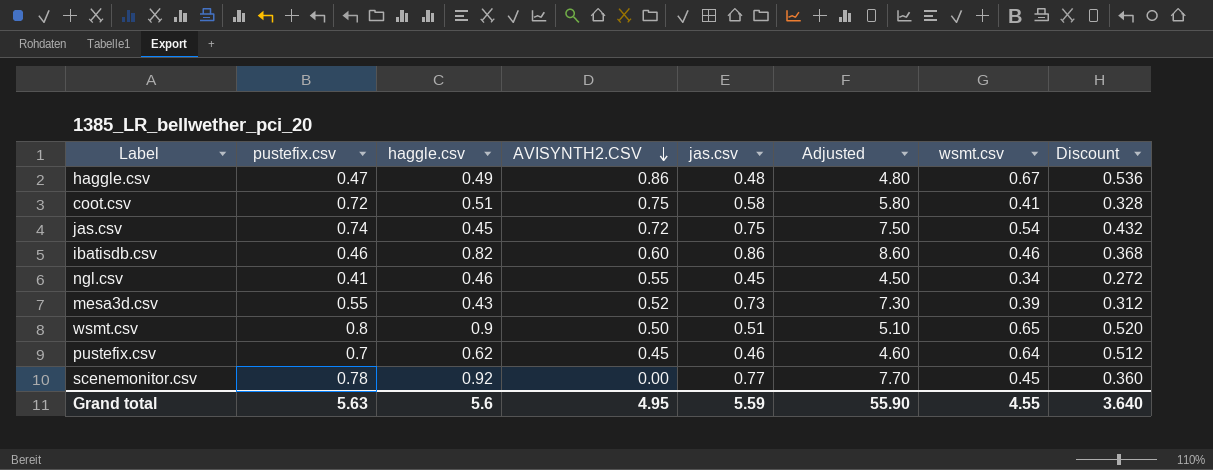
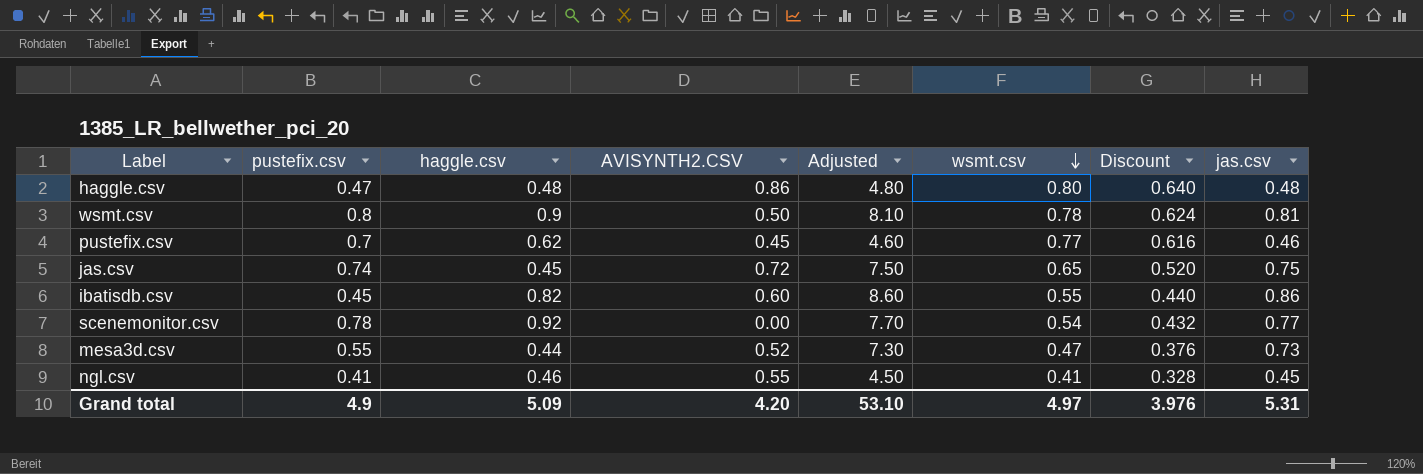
row order: AVISYNTH2.CSV descending -> wsmt.csv descending
column jas.csv | position: 5 -> 8
row coot.csv: 0.72 | 0.51 | 0.75 | 0.58 | 5.80 | 0.41 | 0.328 -> none
haggle.csv | haggle.csv: 0.49 -> 0.48
haggle.csv | wsmt.csv: 0.67 -> 0.80
haggle.csv | Discount: 0.536 -> 0.640
wsmt.csv | Adjusted: 5.10 -> 8.10
wsmt.csv | wsmt.csv: 0.65 -> 0.78
wsmt.csv | Discount: 0.520 -> 0.624
wsmt.csv | jas.csv: 0.51 -> 0.81
pustefix.csv | wsmt.csv: 0.64 -> 0.77
pustefix.csv | Discount: 0.512 -> 0.616
jas.csv | wsmt.csv: 0.54 -> 0.65
jas.csv | Discount: 0.432 -> 0.520
ibatisdb.csv | pustefix.csv: 0.46 -> 0.45
ibatisdb.csv | wsmt.csv: 0.46 -> 0.55
ibatisdb.csv | Discount: 0.368 -> 0.440
scenemonitor.csv | wsmt.csv: 0.45 -> 0.54
scenemonitor.csv | Discount: 0.360 -> 0.432
mesa3d.csv | haggle.csv: 0.43 -> 0.44
mesa3d.csv | wsmt.csv: 0.39 -> 0.47
mesa3d.csv | Discount: 0.312 -> 0.376
ngl.csv | wsmt.csv: 0.34 -> 0.41
ngl.csv | Discount: 0.272 -> 0.328
Grand total | pustefix.csv: 5.63 -> 4.9
Grand total | haggle.csv: 5.6 -> 5.09
Grand total | AVISYNTH2.CSV: 4.95 -> 4.20
Grand total | Adjusted: 55.90 -> 53.10
Grand total | wsmt.csv: 4.55 -> 4.97
Grand total | Discount: 3.640 -> 3.976
Grand total | jas.csv: 5.59 -> 5.31

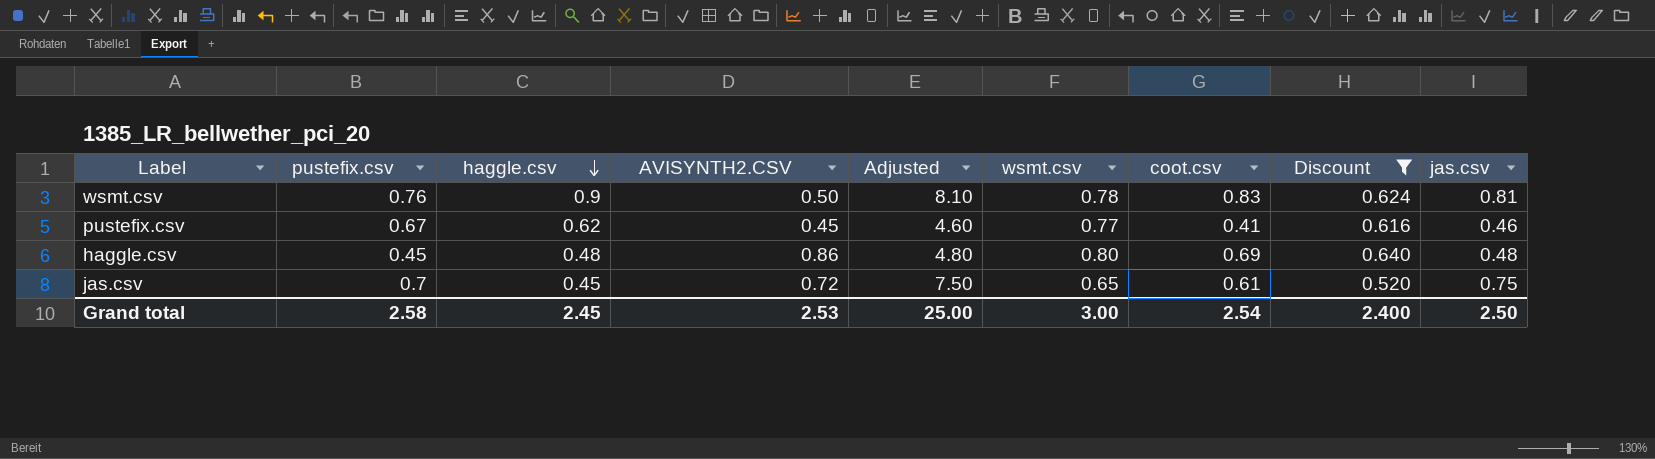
filter: none -> Discount >= 0.520
row order: wsmt.csv descending -> haggle.csv descending
column coot.csv | position: none -> 7
wsmt.csv | pustefix.csv: 0.8 -> 0.76
pustefix.csv | pustefix.csv: 0.7 -> 0.67
haggle.csv | pustefix.csv: 0.47 -> 0.45
jas.csv | pustefix.csv: 0.74 -> 0.7
Grand total | pustefix.csv: 4.9 -> 2.58
Grand total | haggle.csv: 5.09 -> 2.45
Grand total | AVISYNTH2.CSV: 4.20 -> 2.53
Grand total | Adjusted: 53.10 -> 25.00
Grand total | wsmt.csv: 4.97 -> 3.00
Grand total | Discount: 3.976 -> 2.400
Grand total | jas.csv: 5.31 -> 2.50

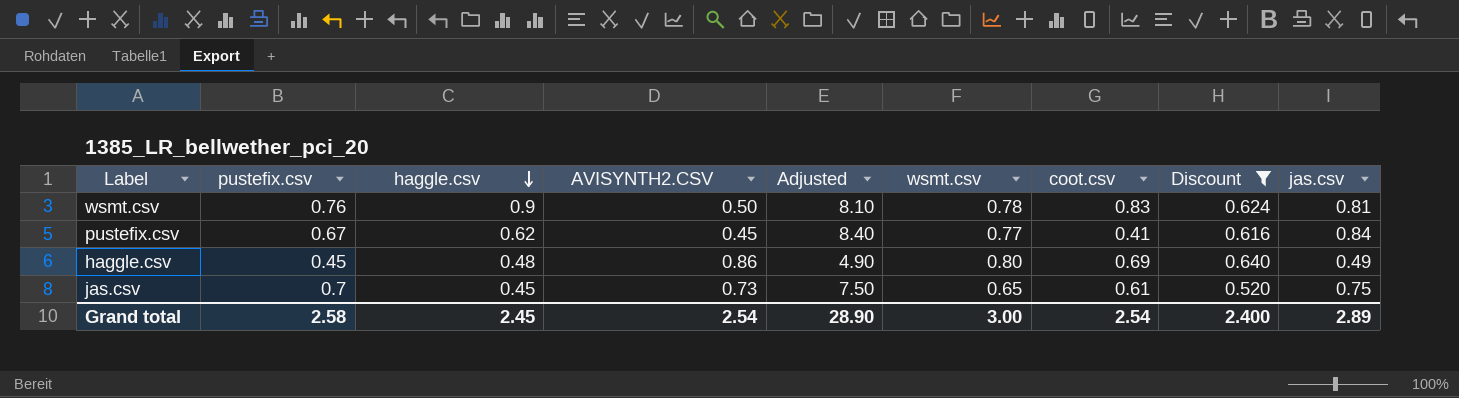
pustefix.csv | Adjusted: 4.60 -> 8.40
pustefix.csv | jas.csv: 0.46 -> 0.84
haggle.csv | Adjusted: 4.80 -> 4.90
haggle.csv | jas.csv: 0.48 -> 0.49
jas.csv | AVISYNTH2.CSV: 0.72 -> 0.73
Grand total | AVISYNTH2.CSV: 2.53 -> 2.54
Grand total | Adjusted: 25.00 -> 28.90
Grand total | jas.csv: 2.50 -> 2.89

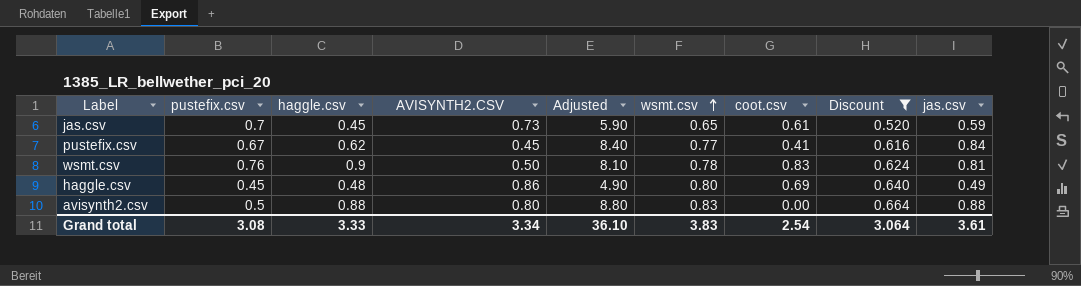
row order: haggle.csv descending -> wsmt.csv ascending
jas.csv | Adjusted: 7.50 -> 5.90
jas.csv | jas.csv: 0.75 -> 0.59
row avisynth2.csv: none -> 0.5 | 0.88 | 0.80 | 8.80 | 0.83 | 0.00 | 0.664 | 0.88
Grand total | pustefix.csv: 2.58 -> 3.08
Grand total | haggle.csv: 2.45 -> 3.33
Grand total | AVISYNTH2.CSV: 2.54 -> 3.34
Grand total | Adjusted: 28.90 -> 36.10
Grand total | wsmt.csv: 3.00 -> 3.83
Grand total | Discount: 2.400 -> 3.064
Grand total | jas.csv: 2.89 -> 3.61

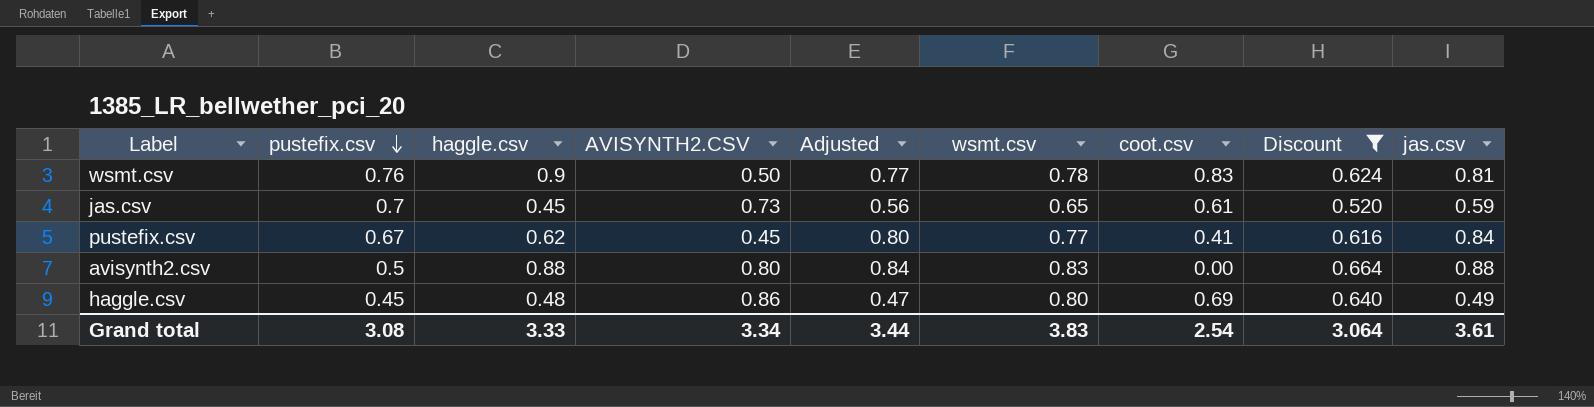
row order: wsmt.csv ascending -> pustefix.csv descending
column Adjusted | formula: [jas.csv] * 10 -> [jas.csv] * 0.95
Grand total | Adjusted: 36.10 -> 3.44

